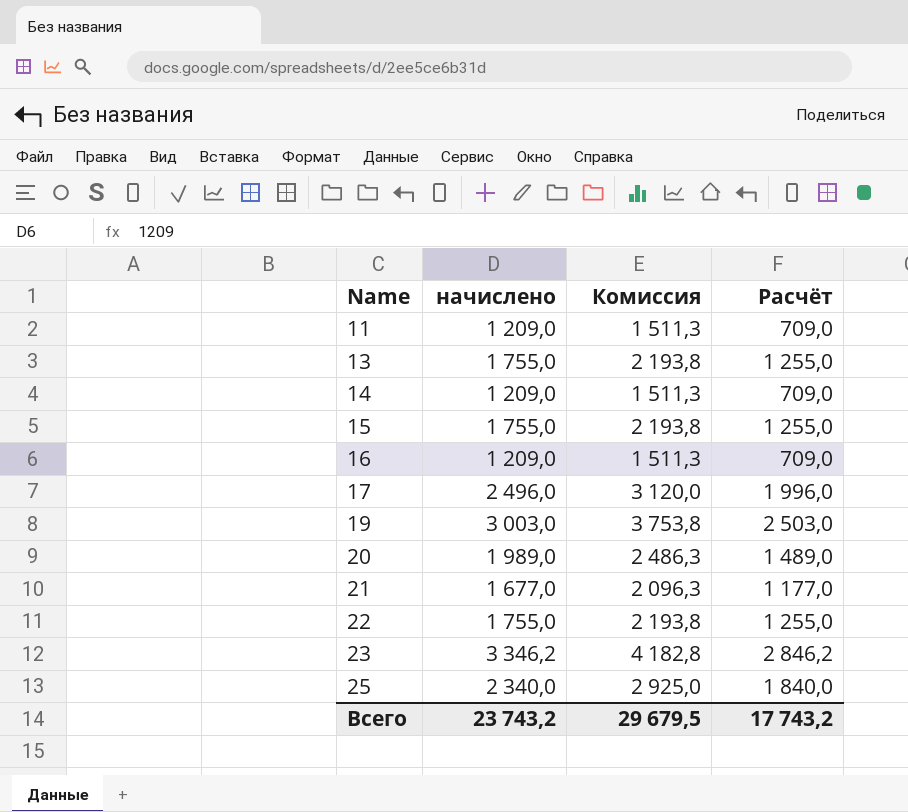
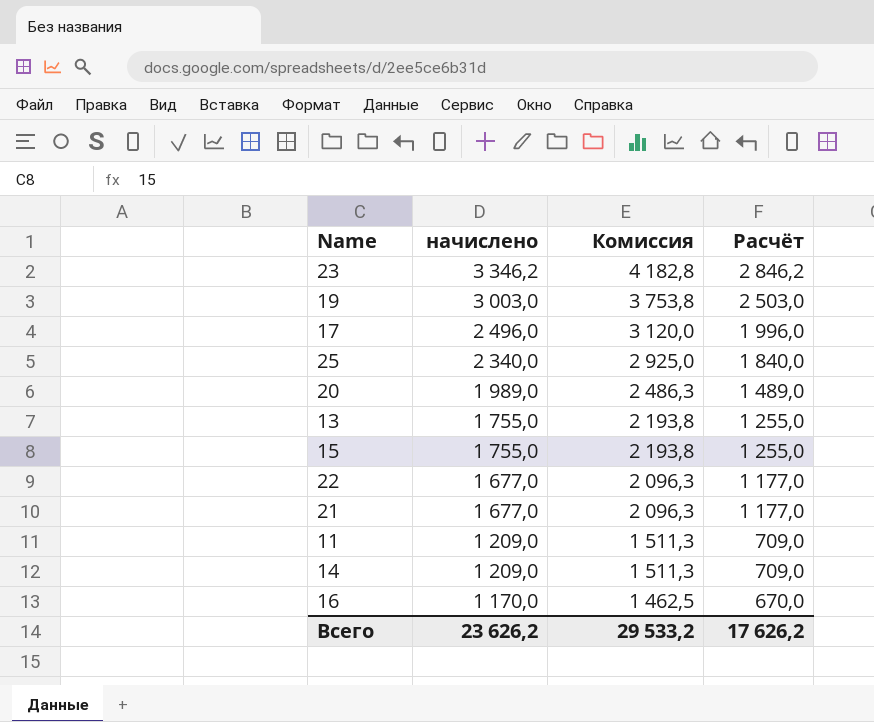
row order: Name ascending -> начислено descending
22 | начислено: 1 755,0 -> 1 677,0
22 | Комиссия: 2 193,8 -> 2 096,3
22 | Расчёт: 1 255,0 -> 1 177,0
16 | начислено: 1 209,0 -> 1 170,0
16 | Комиссия: 1 511,3 -> 1 462,5
16 | Расчёт: 709,0 -> 670,0
Всего | начислено: 23 743,2 -> 23 626,2
Всего | Комиссия: 29 679,5 -> 29 533,2
Всего | Расчёт: 17 743,2 -> 17 626,2

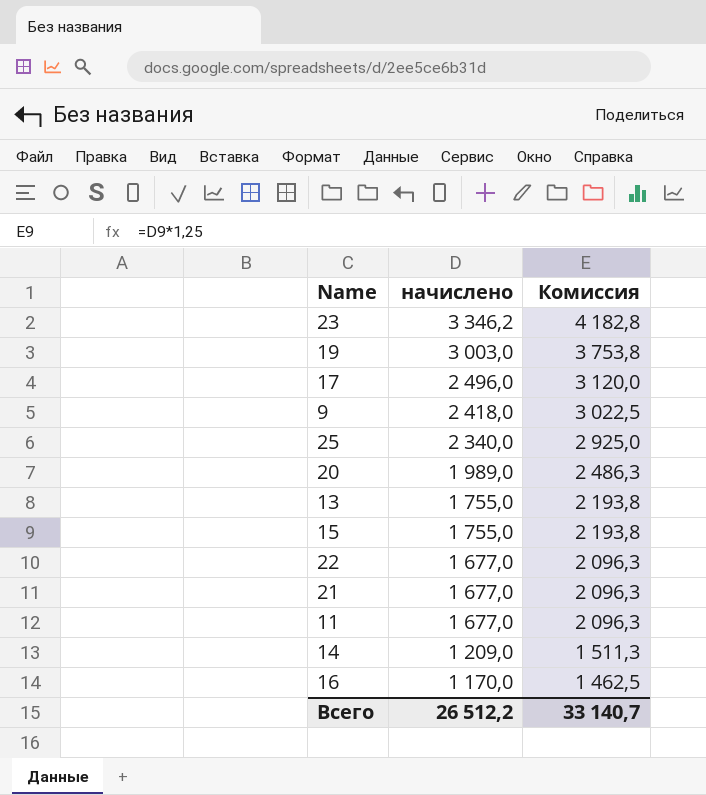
column Расчёт | formula: [начислено] - 500 -> none
row 9: none -> 2 418,0 | 3 022,5
11 | начислено: 1 209,0 -> 1 677,0
11 | Комиссия: 1 511,3 -> 2 096,3
Всего | начислено: 23 626,2 -> 26 512,2
Всего | Комиссия: 29 533,2 -> 33 140,7

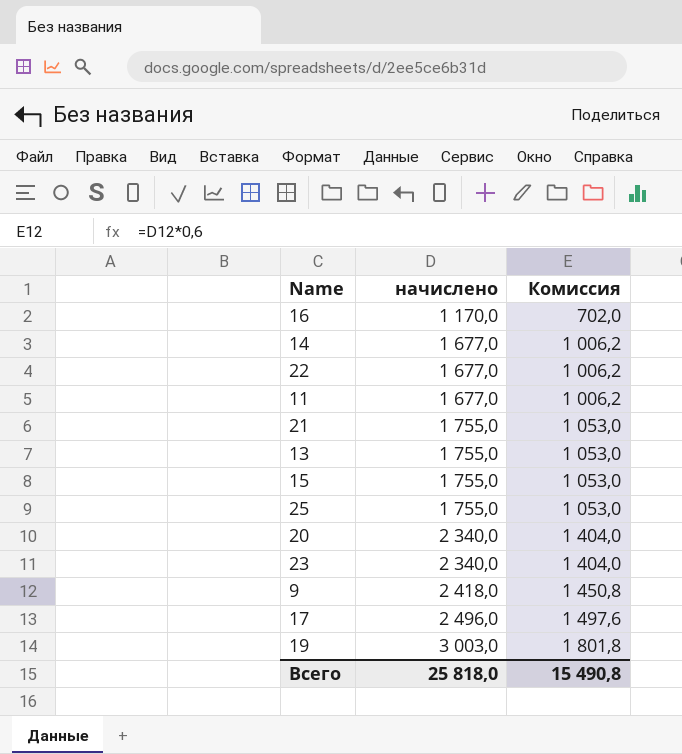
row order: начислено descending -> начислено ascending
column Комиссия | formula: [начислено] * 1,25 -> [начислено] * 0,6
14 | начислено: 1 209,0 -> 1 677,0
21 | начислено: 1 677,0 -> 1 755,0
25 | начислено: 2 340,0 -> 1 755,0
20 | начислено: 1 989,0 -> 2 340,0
23 | начислено: 3 346,2 -> 2 340,0
Всего | начислено: 26 512,2 -> 25 818,0
Всего | Комиссия: 33 140,7 -> 15 490,8

